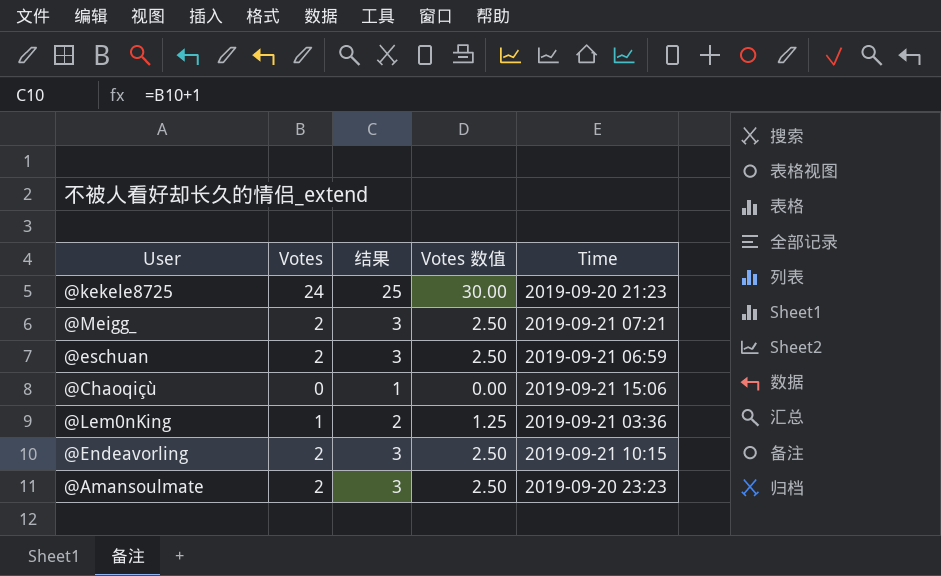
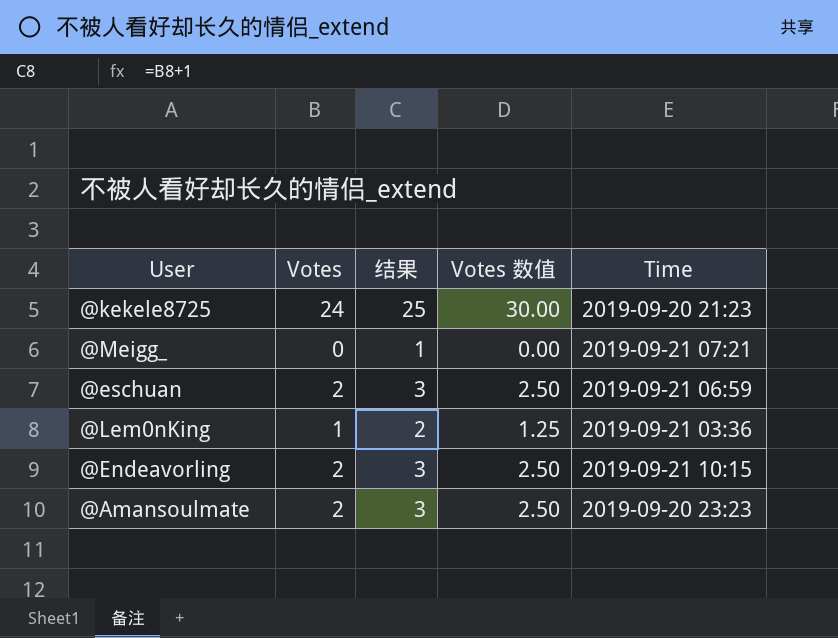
row @Chaoqiçù: 0 | 1 | 0.00 | 2019-09-21 15:06 -> none
@Meigg_ | Votes: 2 -> 0
@Meigg_ | 结果: 3 -> 1
@Meigg_ | Votes 数值: 2.50 -> 0.00

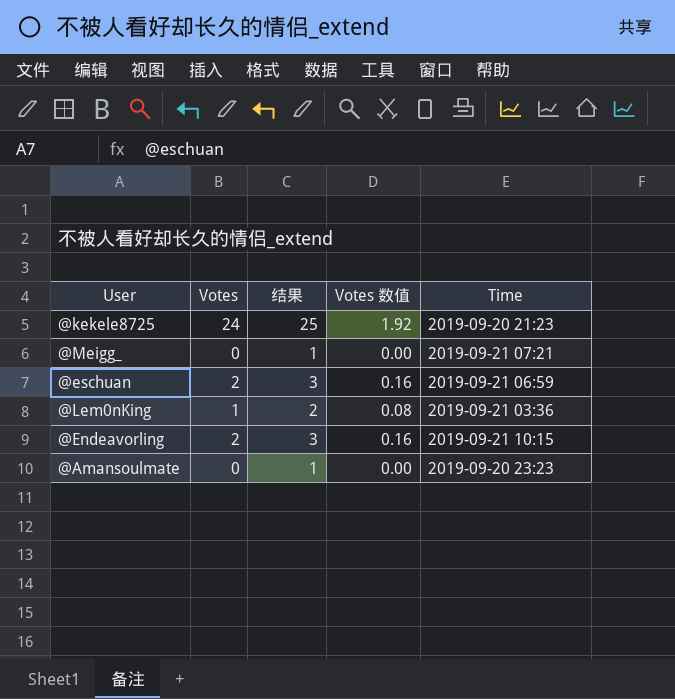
column Votes 数值 | formula: [Votes] * 1.25 -> [Votes] * 0.08
@Amansoulmate | Votes: 2 -> 0
@Amansoulmate | 结果: 3 -> 1

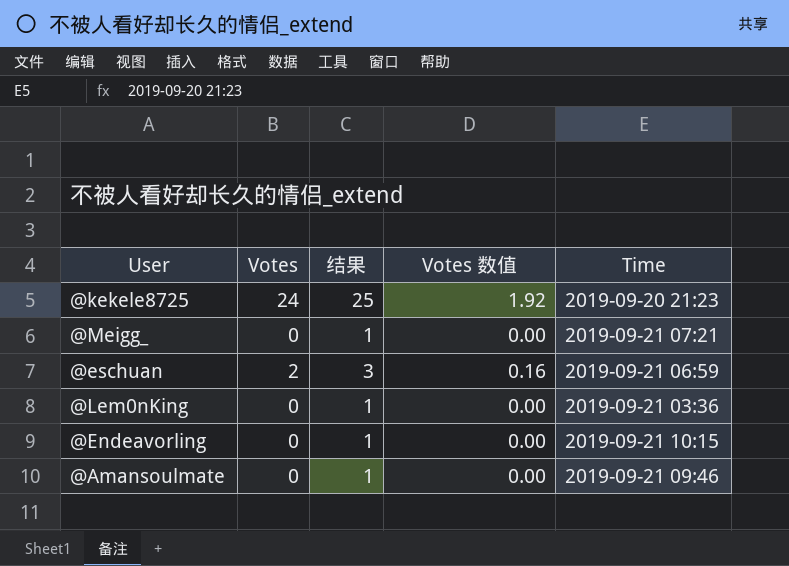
@Lem0nKing | Votes: 1 -> 0
@Lem0nKing | 结果: 2 -> 1
@Lem0nKing | Votes 数值: 0.08 -> 0.00
@Endeavorling | Votes: 2 -> 0
@Endeavorling | 结果: 3 -> 1
@Endeavorling | Votes 数值: 0.16 -> 0.00
@Amansoulmate | Time: 2019-09-20 23:23 -> 2019-09-21 09:46

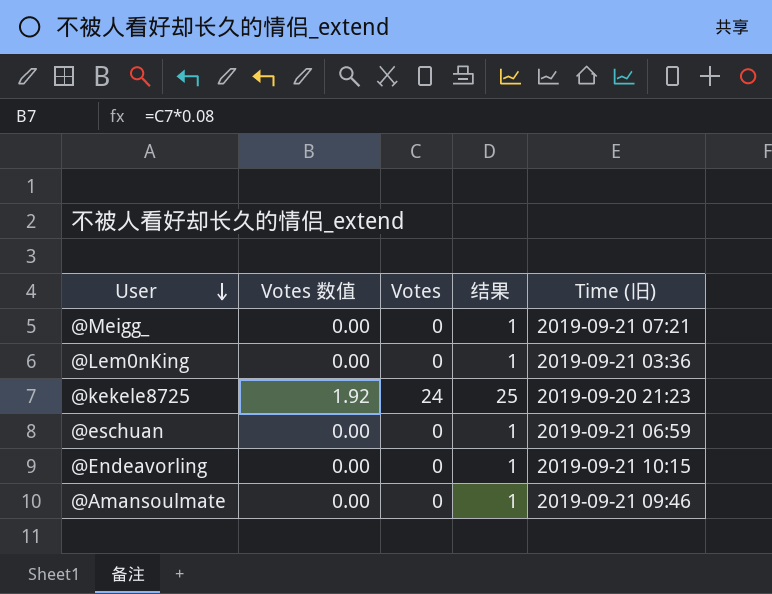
row order: none -> User descending
column Votes 数值 | position: 4 -> 2
column name: Time -> Time (旧)
@eschuan | Votes 数值: 0.16 -> 0.00
@eschuan | Votes: 2 -> 0
@eschuan | 结果: 3 -> 1

